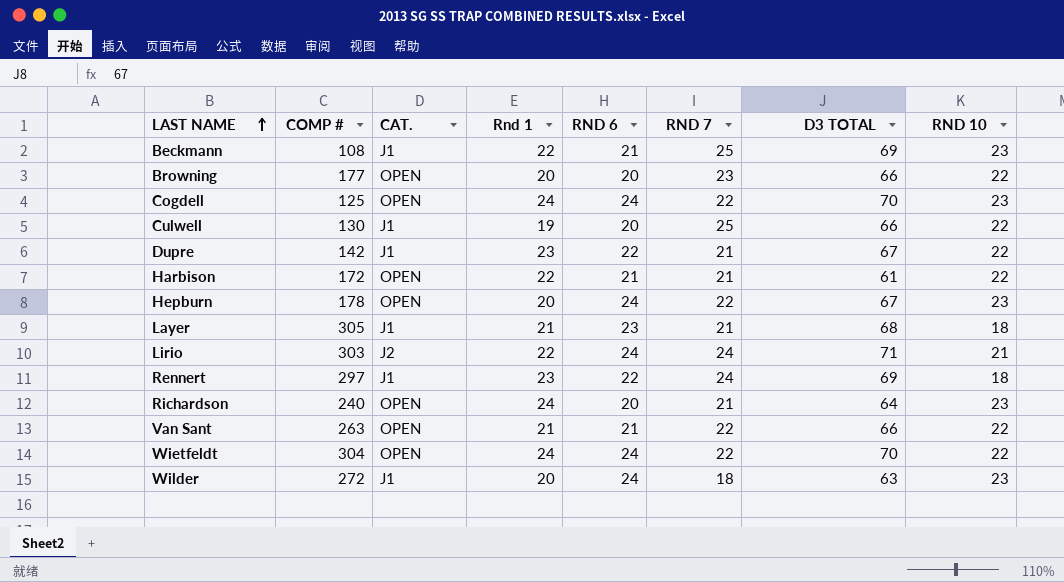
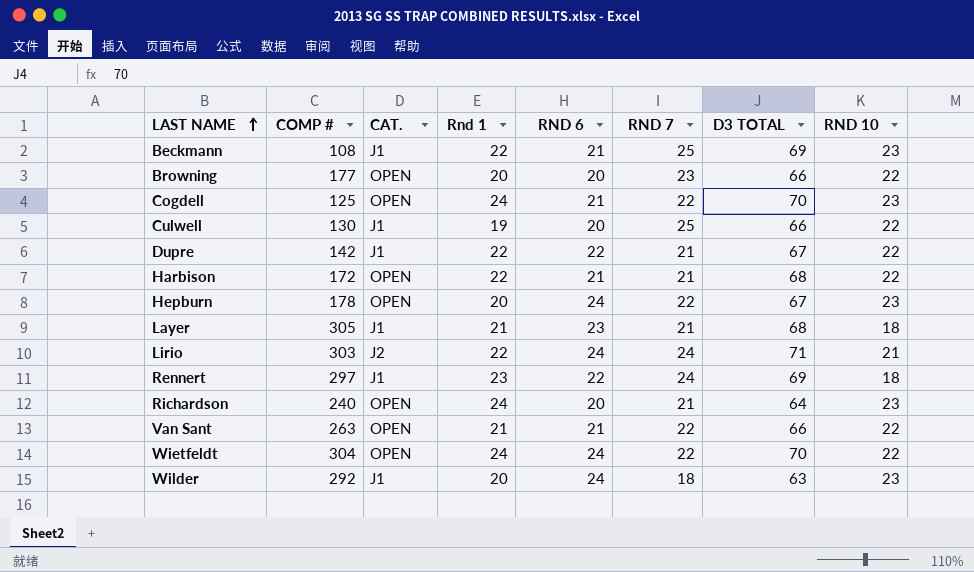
Cogdell | RND 6: 24 -> 21
Dupre | Rnd 1: 23 -> 22
Harbison | D3 TOTAL: 61 -> 68
Wilder | COMP #: 272 -> 292

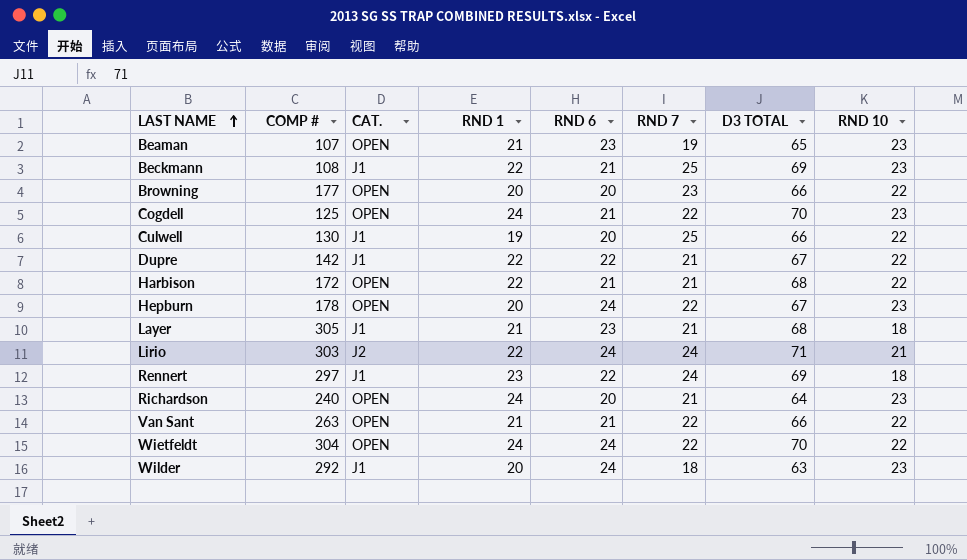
column name: Rnd 1 -> RND 1
row Beaman: none -> 107 | OPEN | 21 | 23 | 19 | 65 | 23

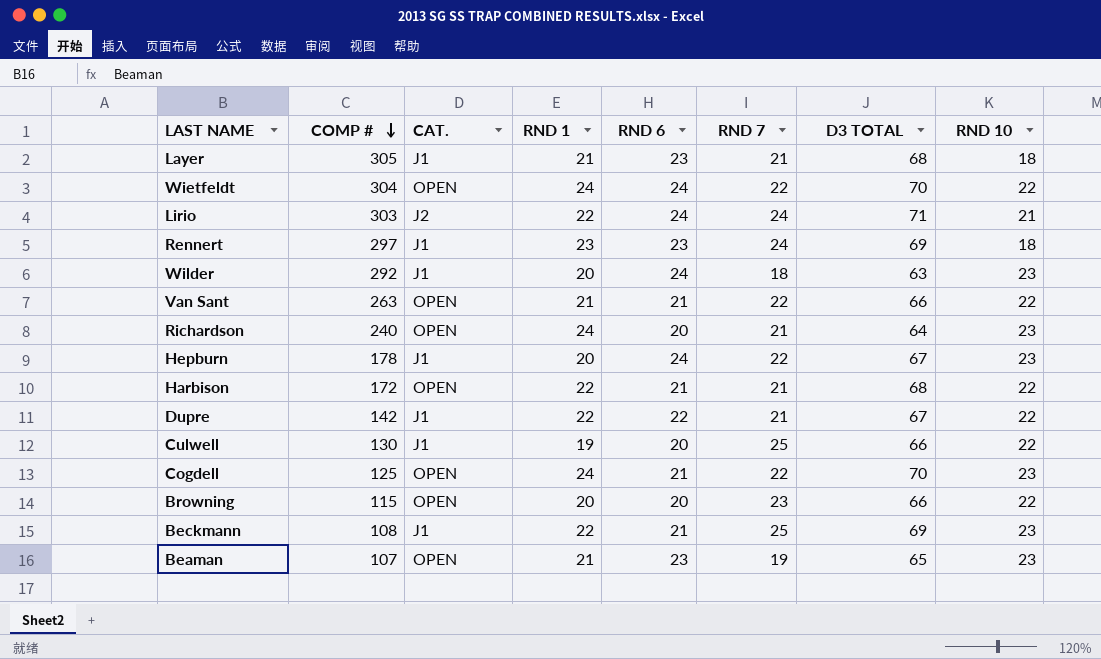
row order: LAST NAME ascending -> COMP # descending
Rennert | RND 6: 22 -> 23
Hepburn | CAT.: OPEN -> J1
Browning | COMP #: 177 -> 115

